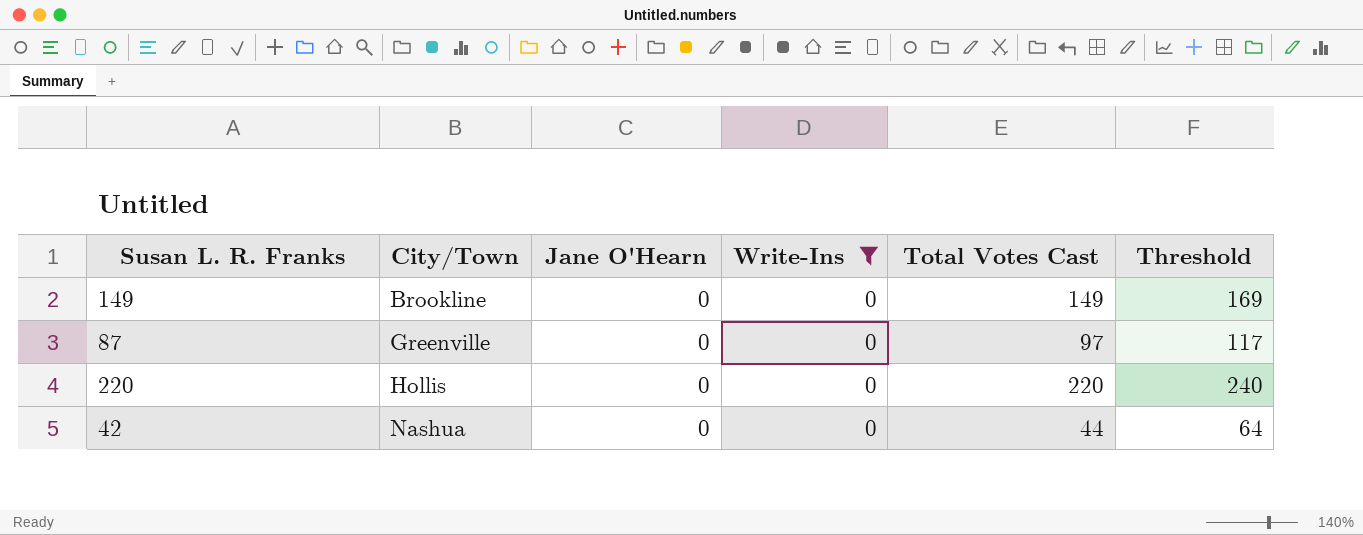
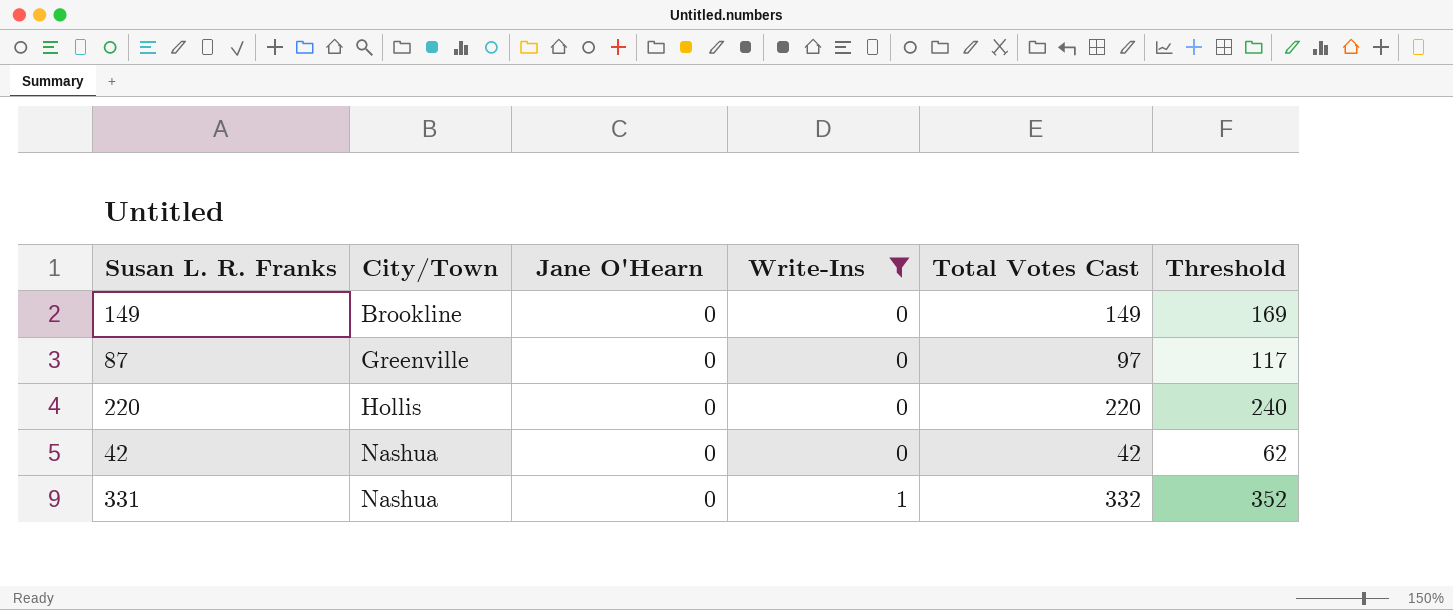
42 | Total Votes Cast: 44 -> 42
42 | Threshold: 64 -> 62
row 331: none -> Nashua | 0 | 1 | 332 | 352

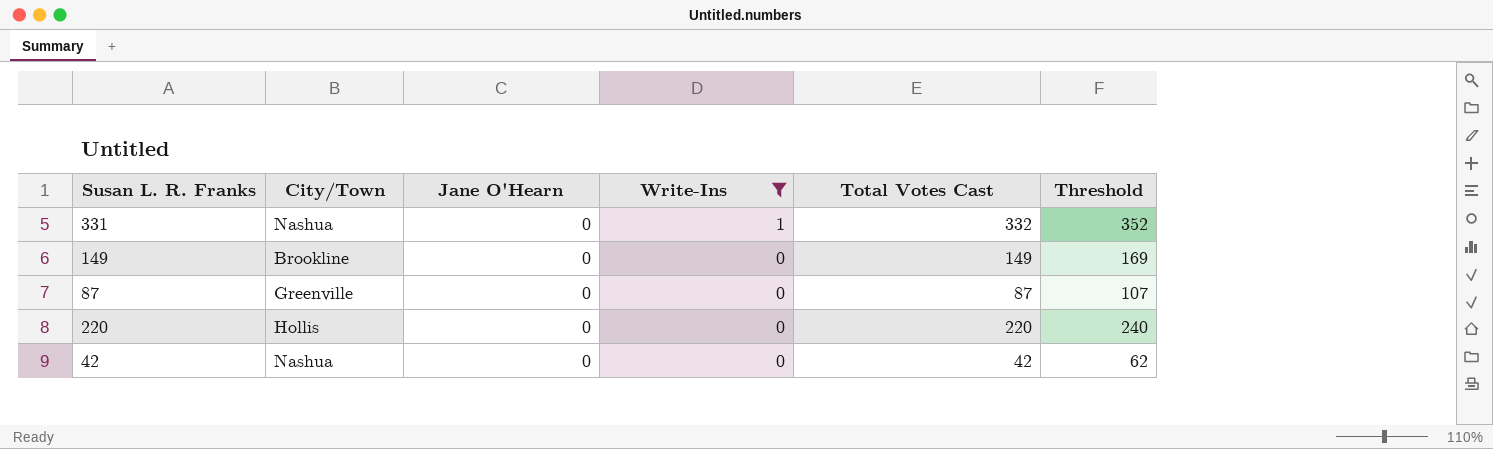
row order: City/Town ascending -> Write-Ins descending
87 | Total Votes Cast: 97 -> 87
87 | Threshold: 117 -> 107

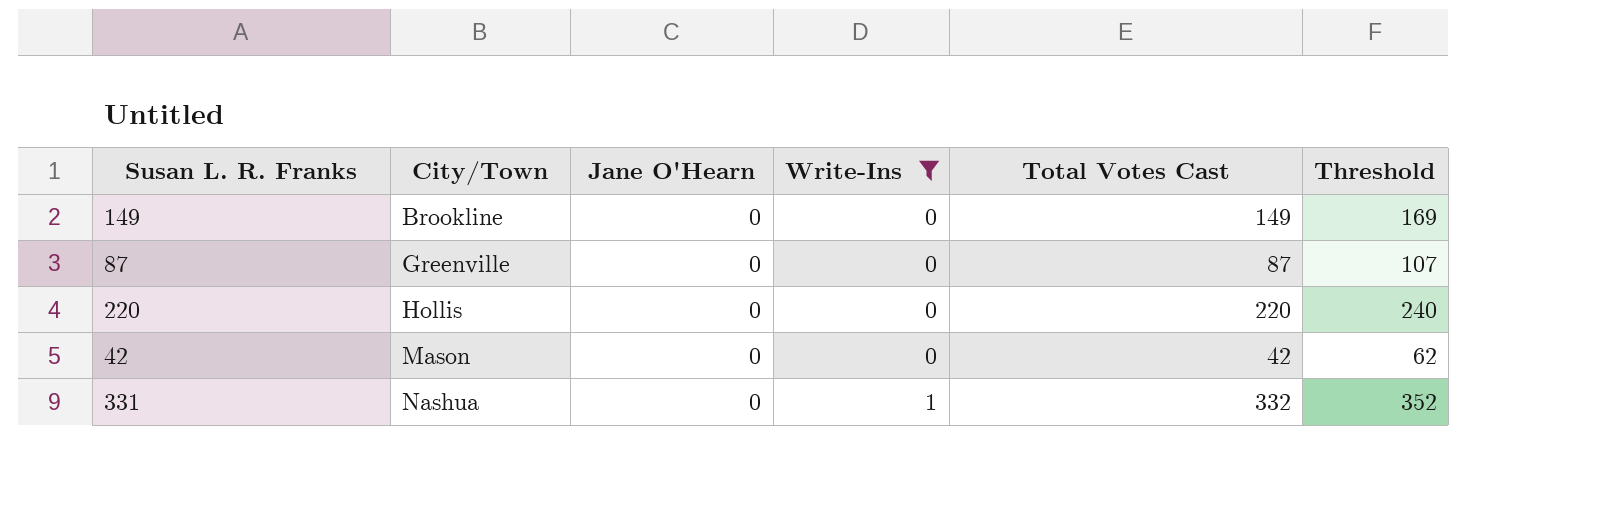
row order: Write-Ins descending -> City/Town ascending
42 | City/Town: Nashua -> Mason

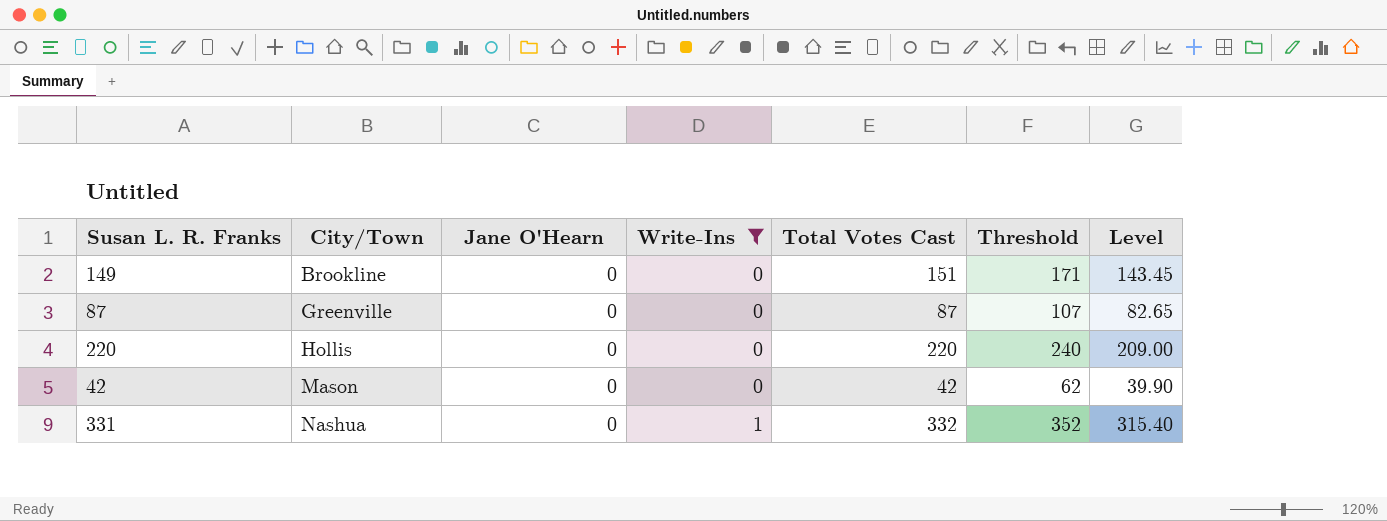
column Level | formula: none -> [Total Votes Cast] * 0.95
149 | Total Votes Cast: 149 -> 151
149 | Threshold: 169 -> 171

